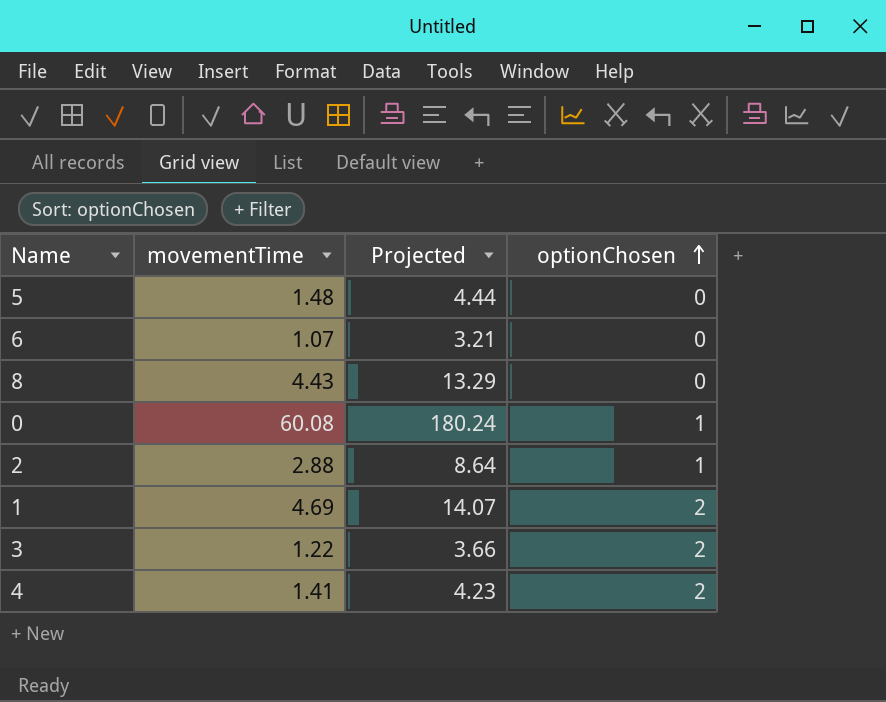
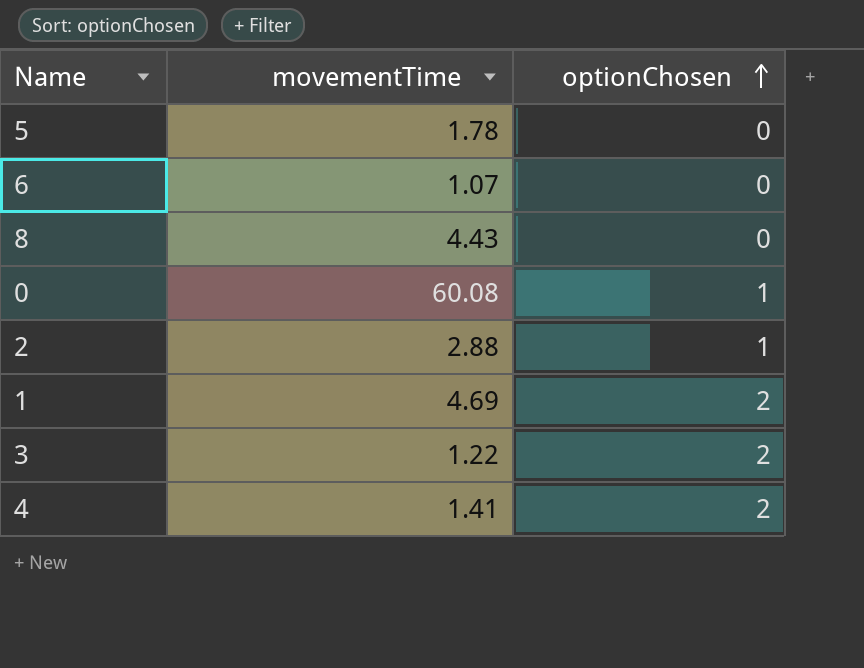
column Projected | formula: [movementTime] * 3 -> none
5 | movementTime: 1.48 -> 1.78

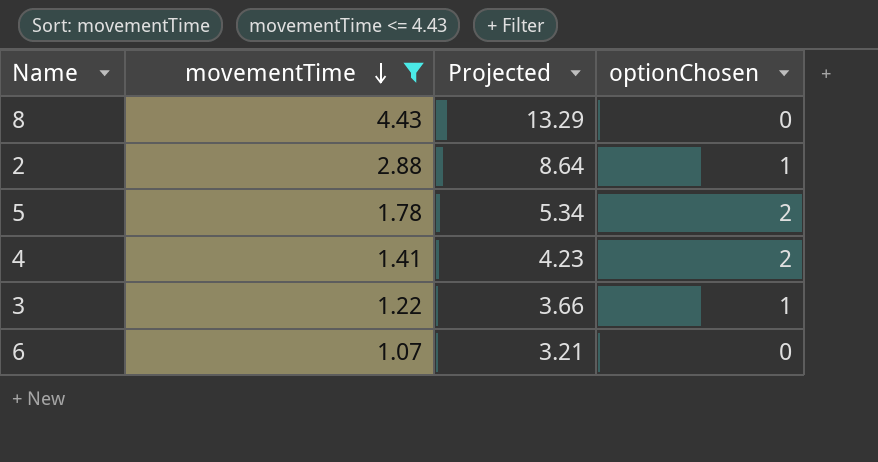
filter: none -> movementTime <= 4.43
row order: optionChosen ascending -> movementTime descending
column Projected | formula: none -> [movementTime] * 3
5 | optionChosen: 0 -> 2
3 | optionChosen: 2 -> 1

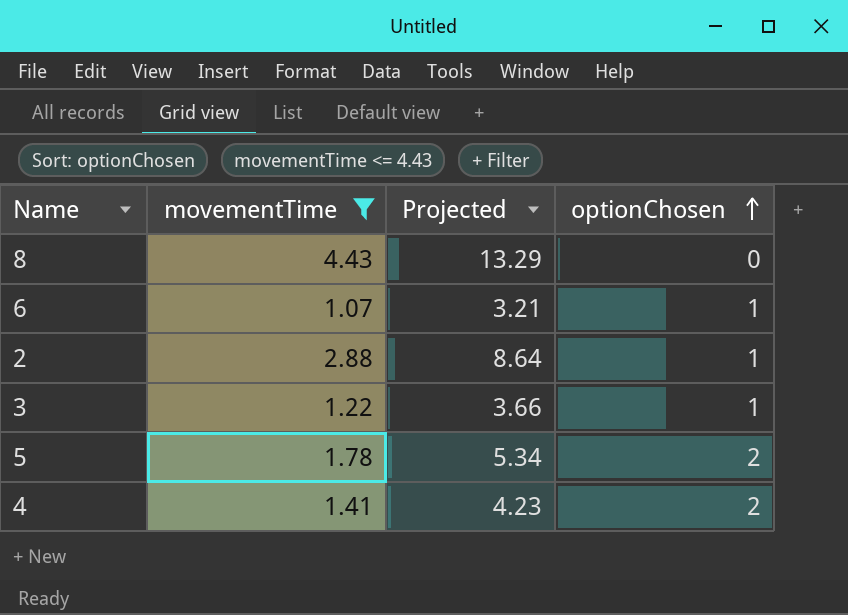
row order: movementTime descending -> optionChosen ascending
6 | optionChosen: 0 -> 1

